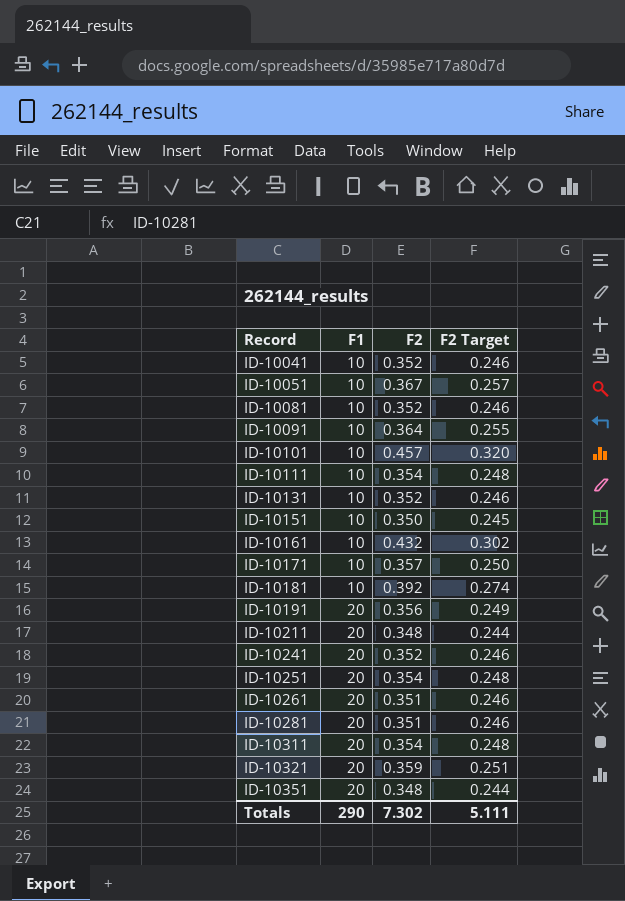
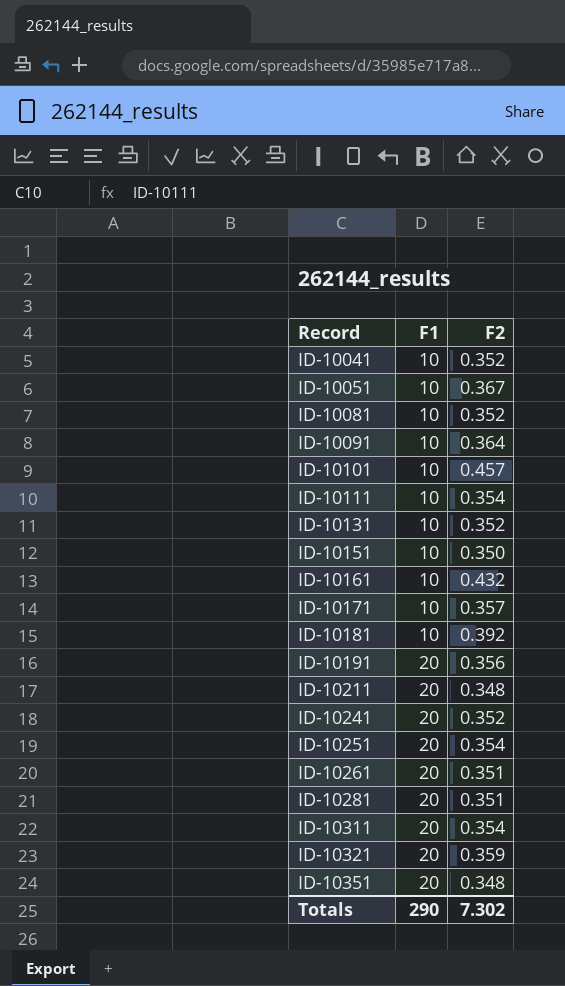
column F2 Target | formula: [F2] * 0.7 -> none

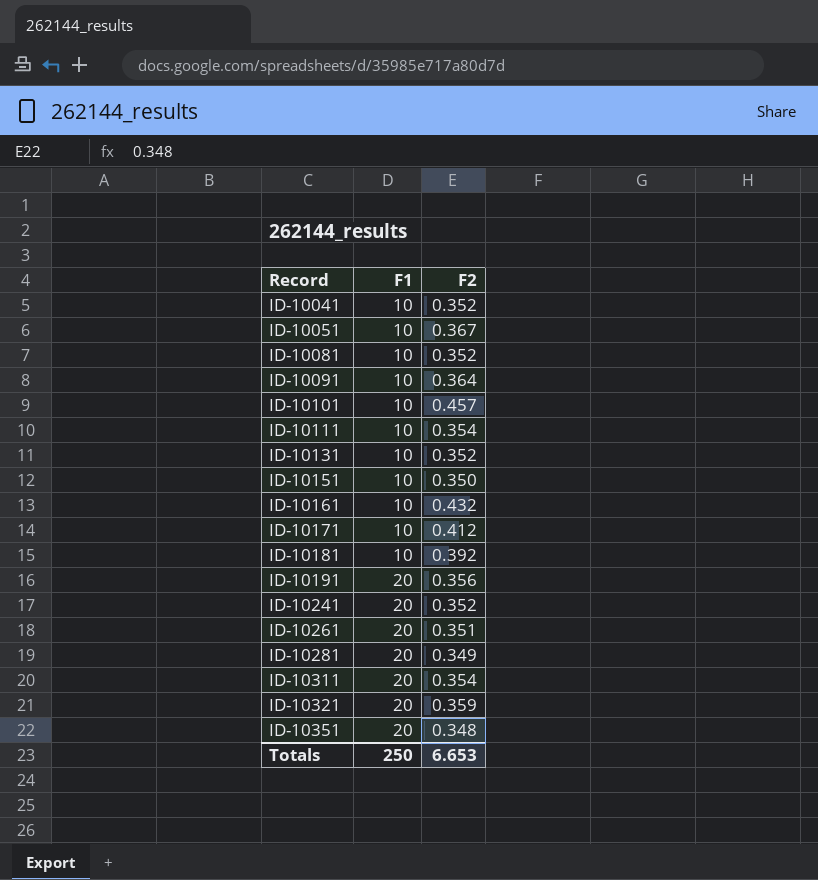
row ID-10211: 20 | 0.348 -> none
row ID-10251: 20 | 0.354 -> none
ID-10171 | F2: 0.357 -> 0.412
ID-10281 | F2: 0.351 -> 0.349
Totals | F1: 290 -> 250
Totals | F2: 7.302 -> 6.653

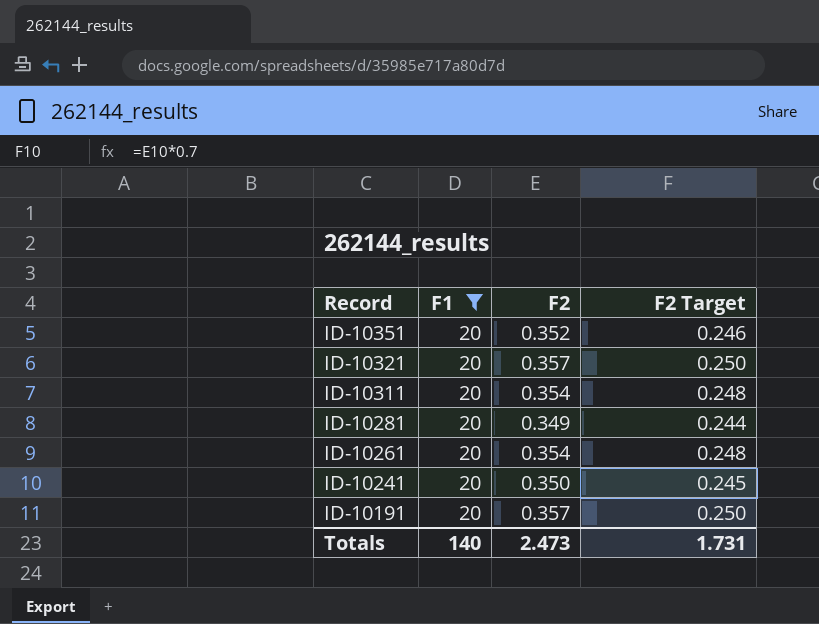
filter: none -> F1 = 20
row order: Record ascending -> Record descending
column F2 Target | formula: none -> [F2] * 0.7
ID-10351 | F2: 0.348 -> 0.352
ID-10321 | F2: 0.359 -> 0.357
ID-10261 | F2: 0.351 -> 0.354
ID-10241 | F2: 0.352 -> 0.350
ID-10191 | F2: 0.356 -> 0.357
Totals | F1: 250 -> 140
Totals | F2: 6.653 -> 2.473

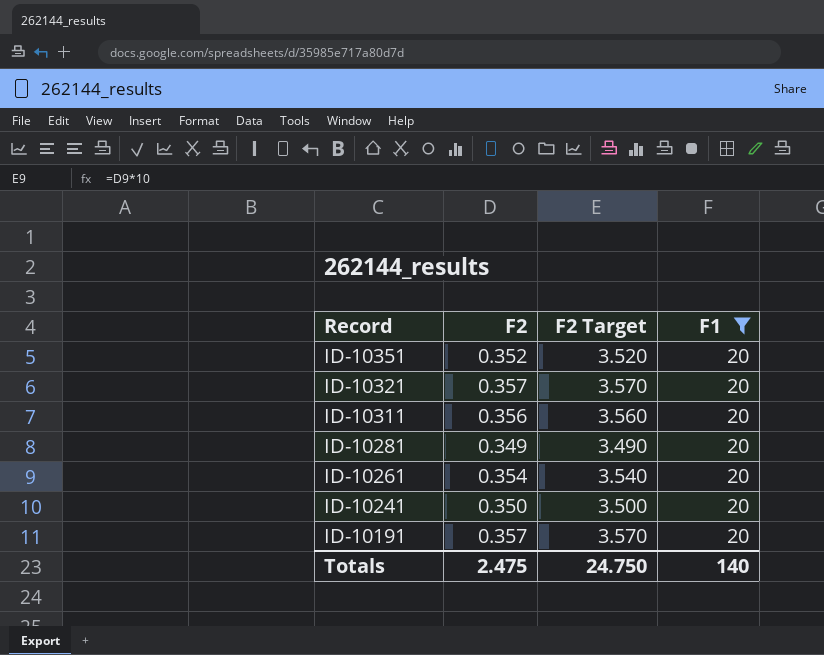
column F2 Target | formula: [F2] * 0.7 -> [F2] * 10
column F1 | position: 2 -> 4
ID-10311 | F2: 0.354 -> 0.356
Totals | F2: 2.473 -> 2.475
Totals | F2 Target: 1.731 -> 24.750

